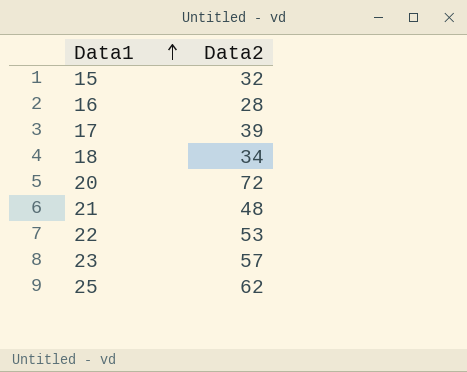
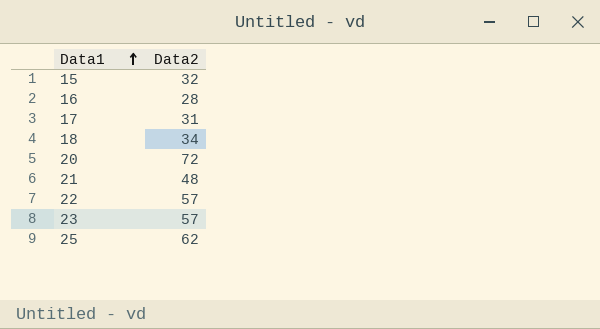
17 | Data2: 39 -> 31
22 | Data2: 53 -> 57

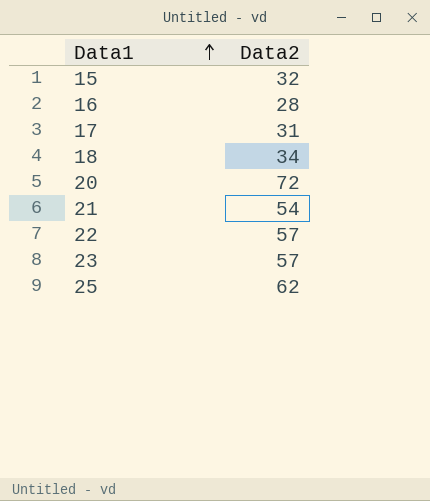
21 | Data2: 48 -> 54

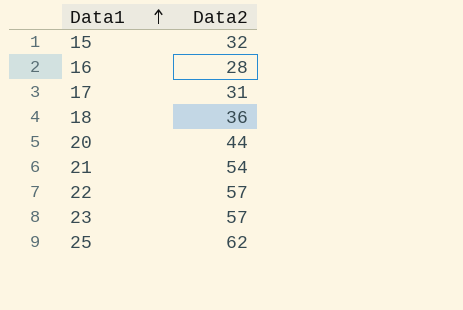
18 | Data2: 34 -> 36
20 | Data2: 72 -> 44

